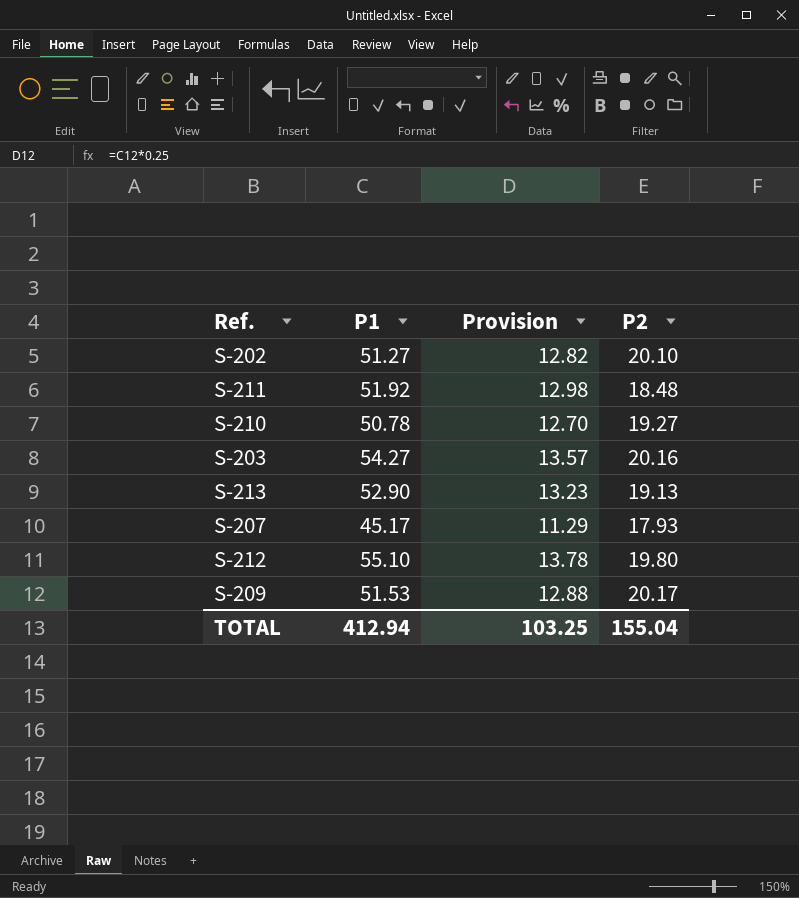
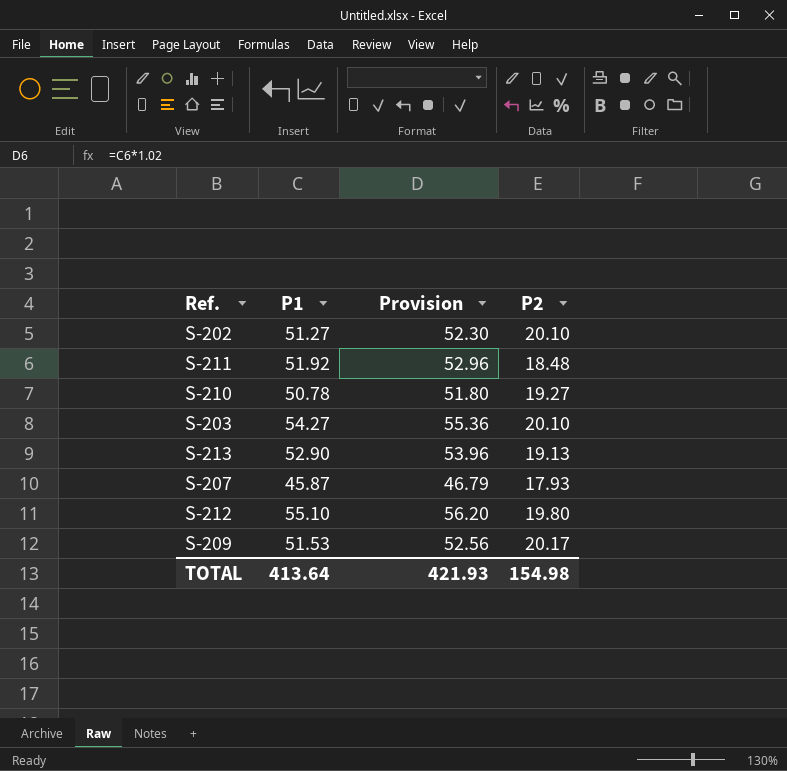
column Provision | formula: [P1] * 0.25 -> [P1] * 1.02
S-203 | P2: 20.16 -> 20.10
S-207 | P1: 45.17 -> 45.87
TOTAL | P1: 412.94 -> 413.64
TOTAL | Provision: 103.25 -> 421.93
TOTAL | P2: 155.04 -> 154.98

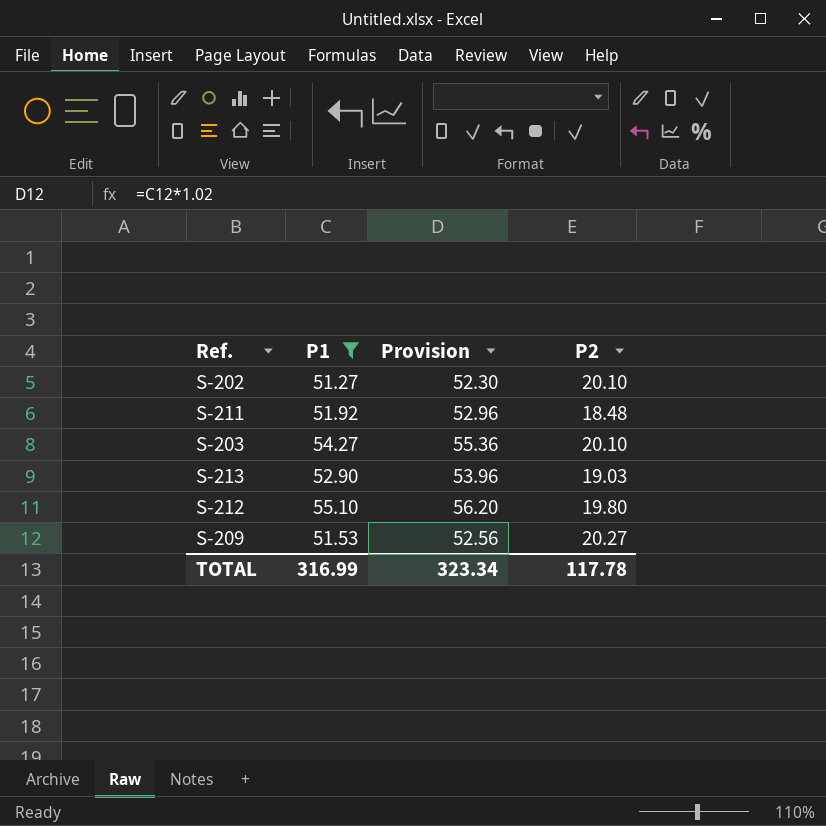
filter: none -> P1 >= 51.27
S-213 | P2: 19.13 -> 19.03
S-209 | P2: 20.17 -> 20.27
TOTAL | P1: 413.64 -> 316.99
TOTAL | Provision: 421.93 -> 323.34
TOTAL | P2: 154.98 -> 117.78

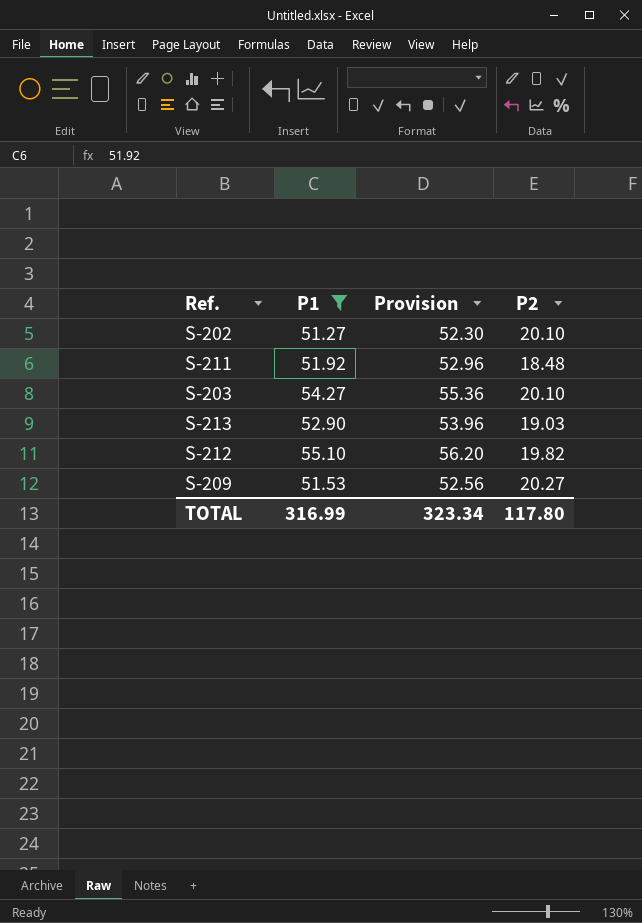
S-212 | P2: 19.80 -> 19.82
TOTAL | P2: 117.78 -> 117.80

